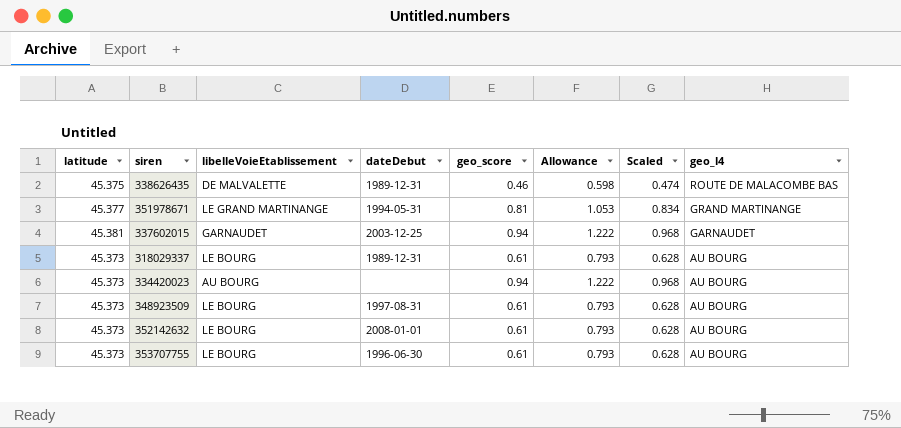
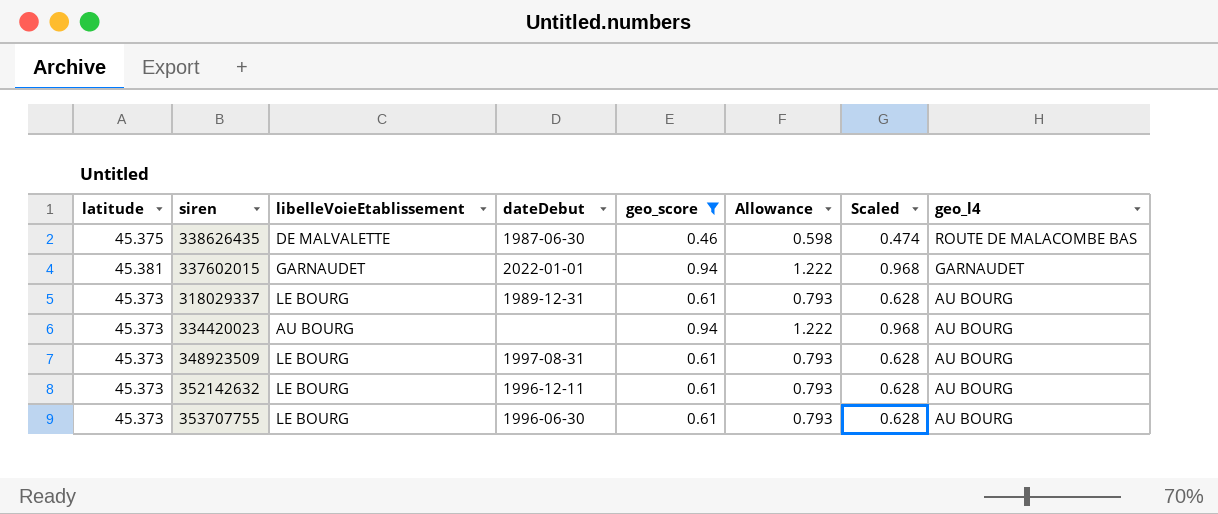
filter: none -> geo_score != 0.81
338626435 | dateDebut: 1989-12-31 -> 1987-06-30
337602015 | dateDebut: 2003-12-25 -> 2022-01-01
352142632 | dateDebut: 2008-01-01 -> 1996-12-11

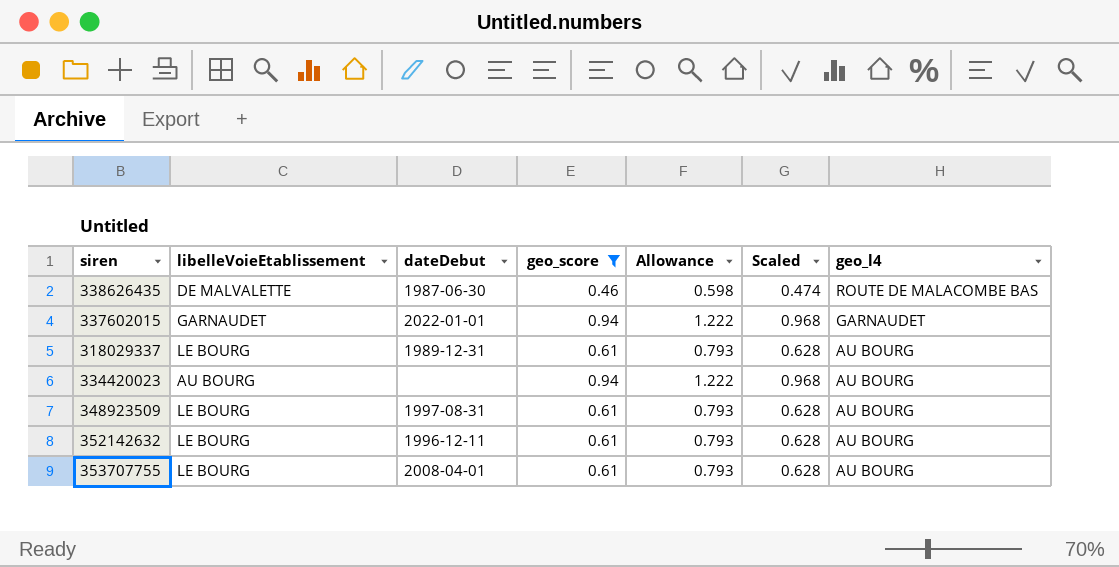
column latitude | position: 1 -> none
353707755 | dateDebut: 1996-06-30 -> 2008-04-01

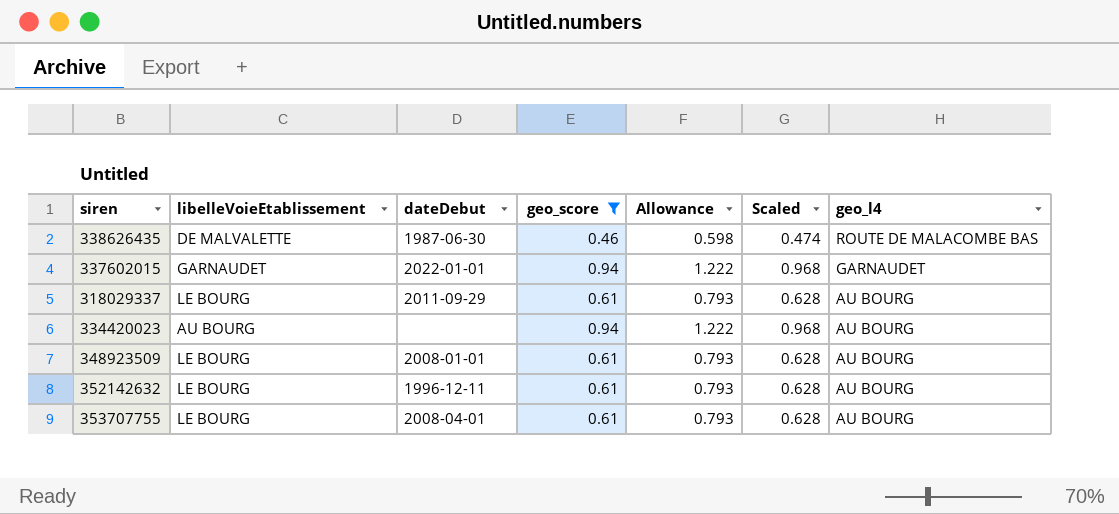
318029337 | dateDebut: 1989-12-31 -> 2011-09-29
348923509 | dateDebut: 1997-08-31 -> 2008-01-01

